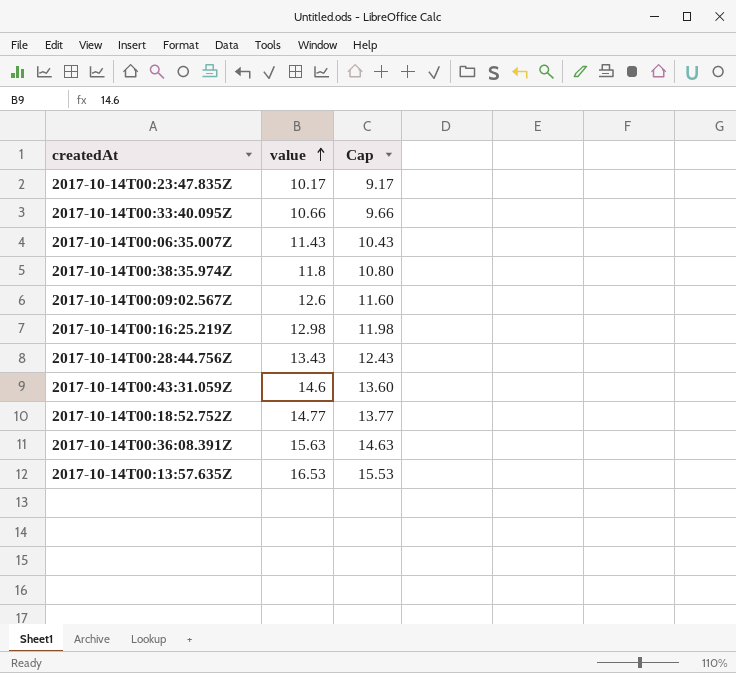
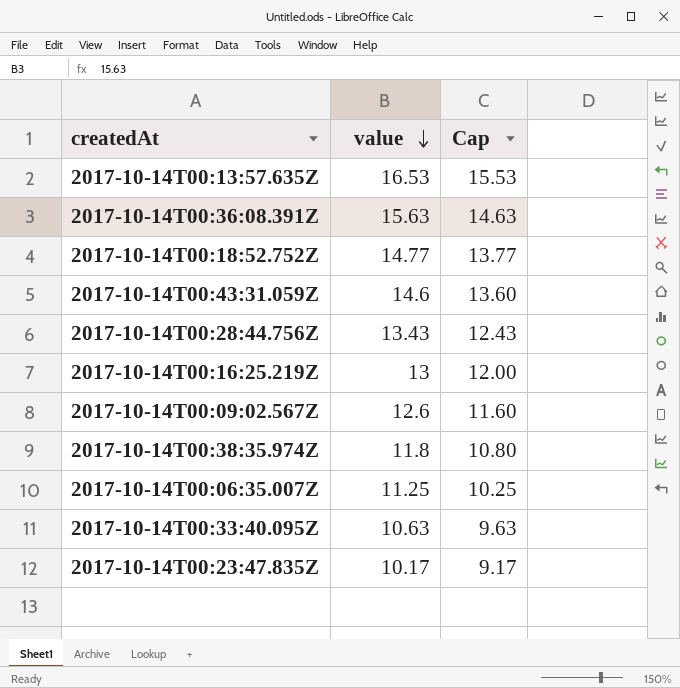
row order: value ascending -> value descending
2017-10-14T00:16:25.219Z | value: 12.98 -> 13
2017-10-14T00:16:25.219Z | Cap: 11.98 -> 12.00
2017-10-14T00:06:35.007Z | value: 11.43 -> 11.25
2017-10-14T00:06:35.007Z | Cap: 10.43 -> 10.25
2017-10-14T00:33:40.095Z | value: 10.66 -> 10.63
2017-10-14T00:33:40.095Z | Cap: 9.66 -> 9.63

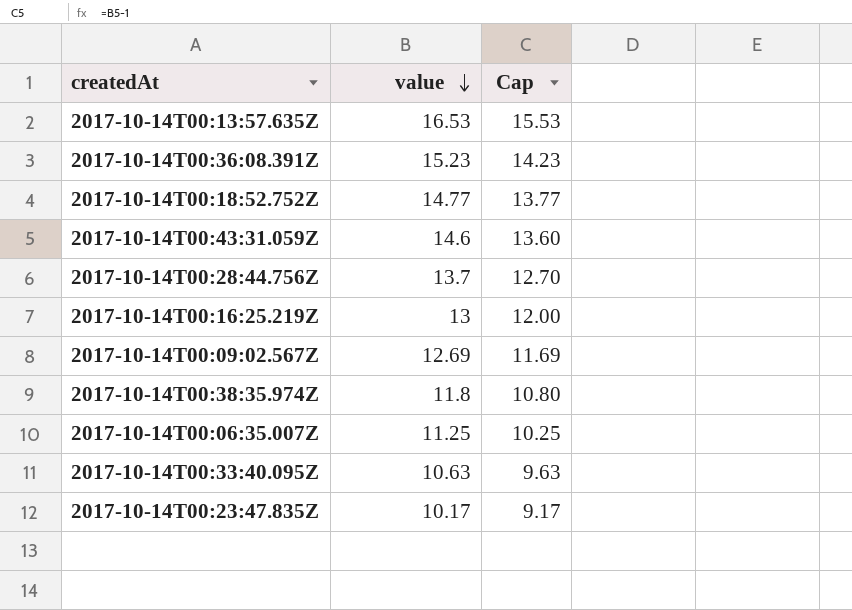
2017-10-14T00:36:08.391Z | value: 15.63 -> 15.23
2017-10-14T00:36:08.391Z | Cap: 14.63 -> 14.23
2017-10-14T00:28:44.756Z | value: 13.43 -> 13.7
2017-10-14T00:28:44.756Z | Cap: 12.43 -> 12.70
2017-10-14T00:09:02.567Z | value: 12.6 -> 12.69
2017-10-14T00:09:02.567Z | Cap: 11.60 -> 11.69

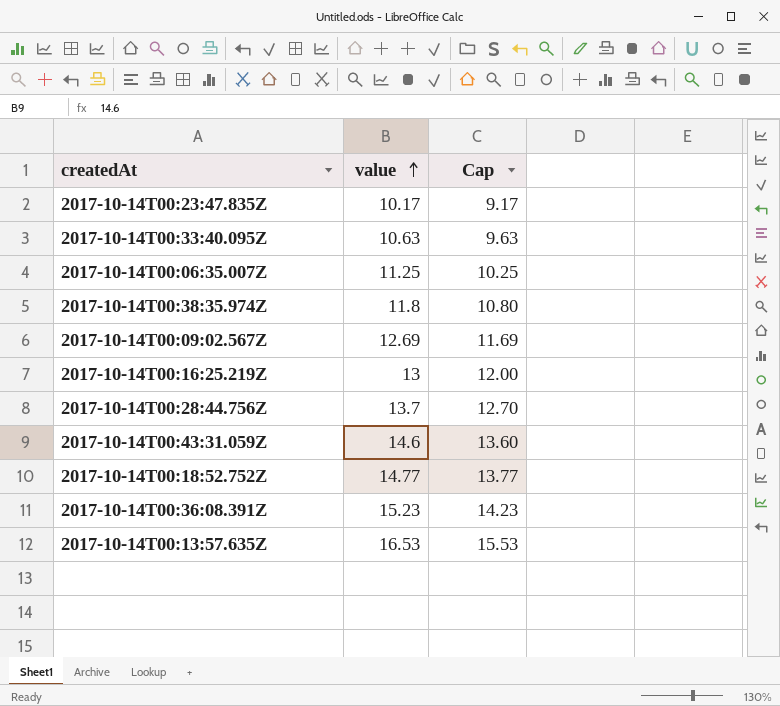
row order: value descending -> value ascending

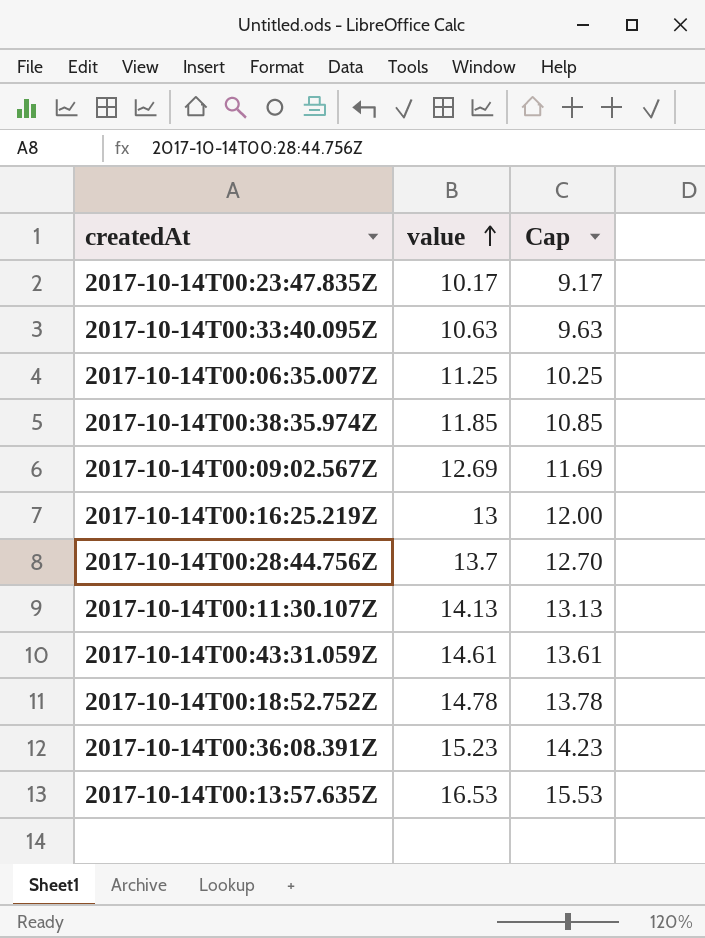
2017-10-14T00:38:35.974Z | value: 11.8 -> 11.85
2017-10-14T00:38:35.974Z | Cap: 10.80 -> 10.85
row 2017-10-14T00:11:30.107Z: none -> 14.13 | 13.13
2017-10-14T00:43:31.059Z | value: 14.6 -> 14.61
2017-10-14T00:43:31.059Z | Cap: 13.60 -> 13.61
2017-10-14T00:18:52.752Z | value: 14.77 -> 14.78
2017-10-14T00:18:52.752Z | Cap: 13.77 -> 13.78

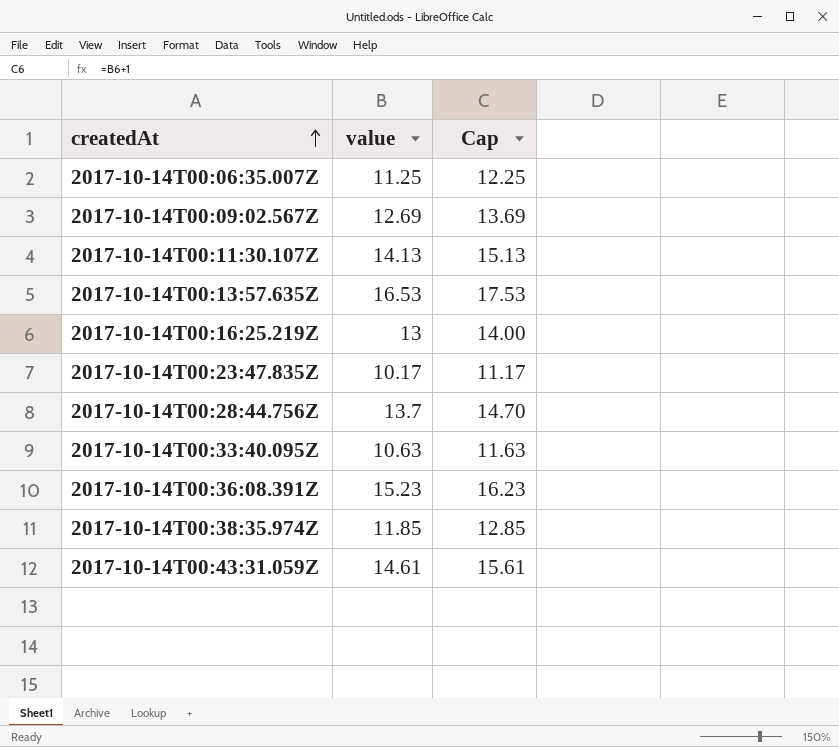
row order: value ascending -> createdAt ascending
column Cap | formula: [value] - 1 -> [value] + 1
row 2017-10-14T00:18:52.752Z: 14.78 | 13.78 -> none

